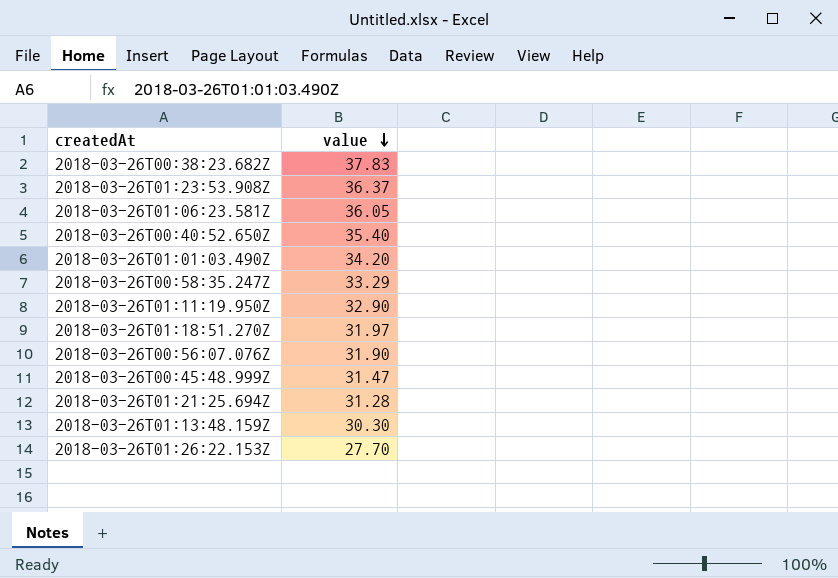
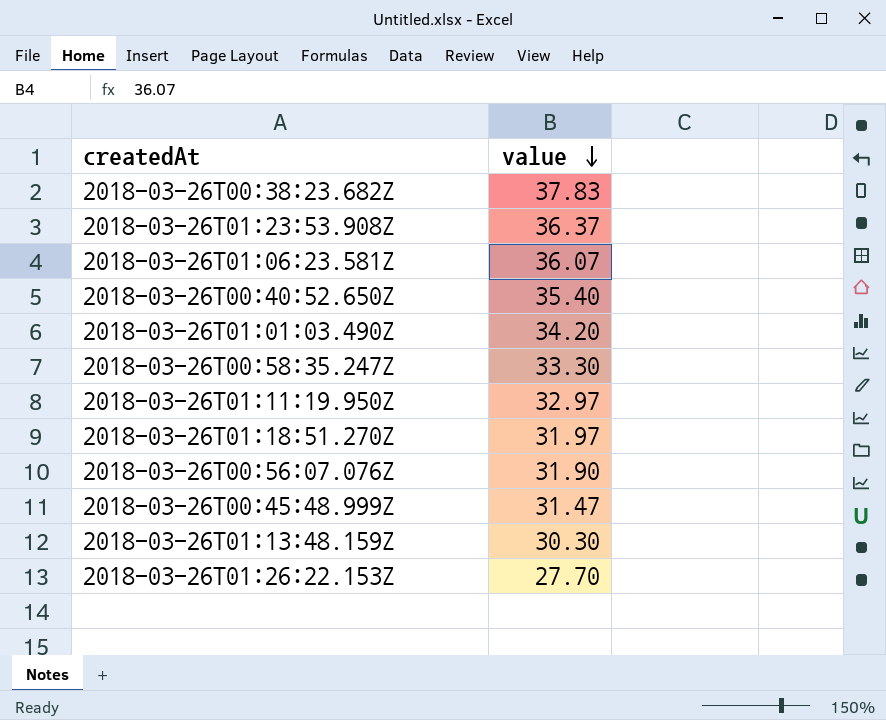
row 2018-03-26T01:21:25.694Z: 31.28 -> none
2018-03-26T01:06:23.581Z | value: 36.05 -> 36.07
2018-03-26T00:58:35.247Z | value: 33.29 -> 33.30
2018-03-26T01:11:19.950Z | value: 32.90 -> 32.97

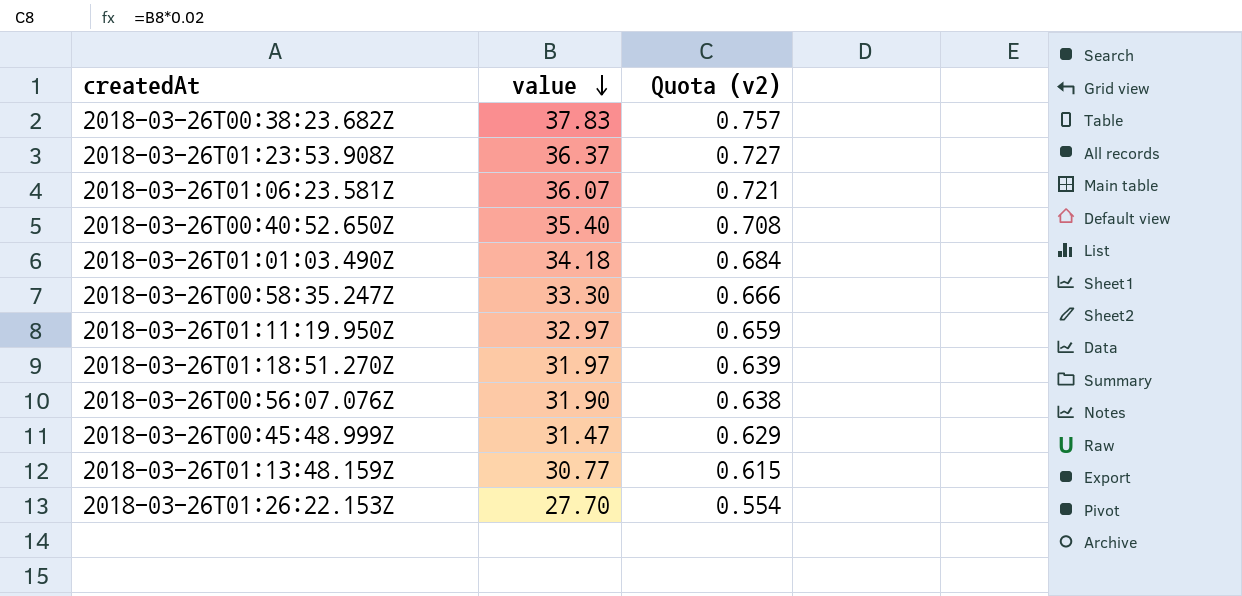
column Quota (v2) | formula: none -> [value] * 0.02
2018-03-26T01:01:03.490Z | value: 34.20 -> 34.18
2018-03-26T01:13:48.159Z | value: 30.30 -> 30.77

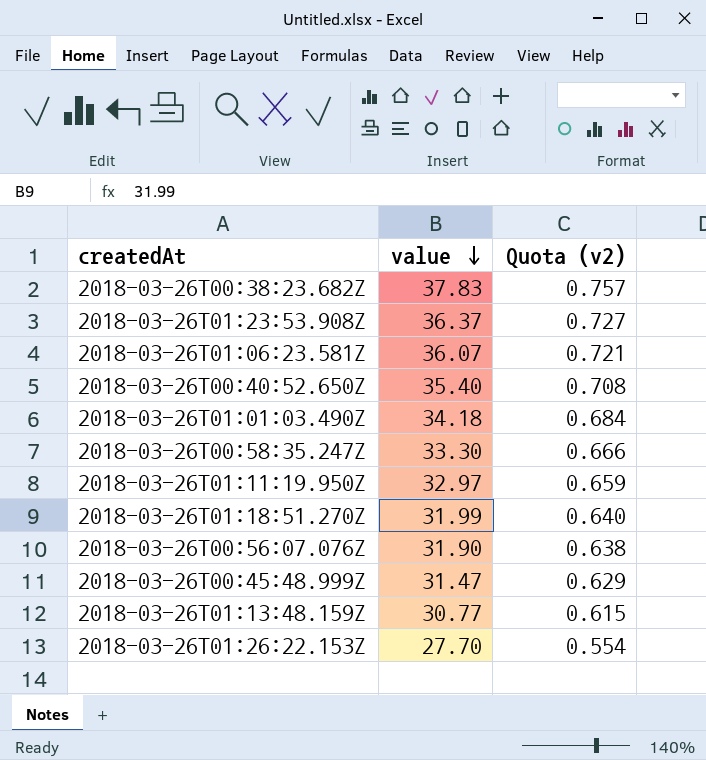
2018-03-26T01:18:51.270Z | value: 31.97 -> 31.99
2018-03-26T01:18:51.270Z | Quota (v2): 0.639 -> 0.640

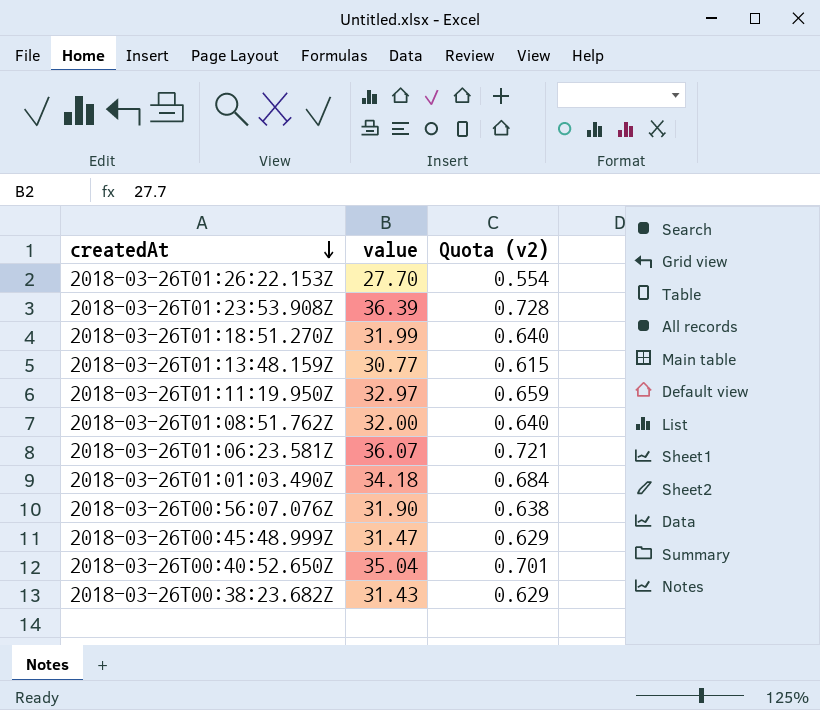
row order: value descending -> createdAt descending
row 2018-03-26T00:58:35.247Z: 33.30 | 0.666 -> none
2018-03-26T01:23:53.908Z | value: 36.37 -> 36.39
2018-03-26T01:23:53.908Z | Quota (v2): 0.727 -> 0.728
row 2018-03-26T01:08:51.762Z: none -> 32.00 | 0.640
2018-03-26T00:40:52.650Z | value: 35.40 -> 35.04
2018-03-26T00:40:52.650Z | Quota (v2): 0.708 -> 0.701
2018-03-26T00:38:23.682Z | value: 37.83 -> 31.43
2018-03-26T00:38:23.682Z | Quota (v2): 0.757 -> 0.629

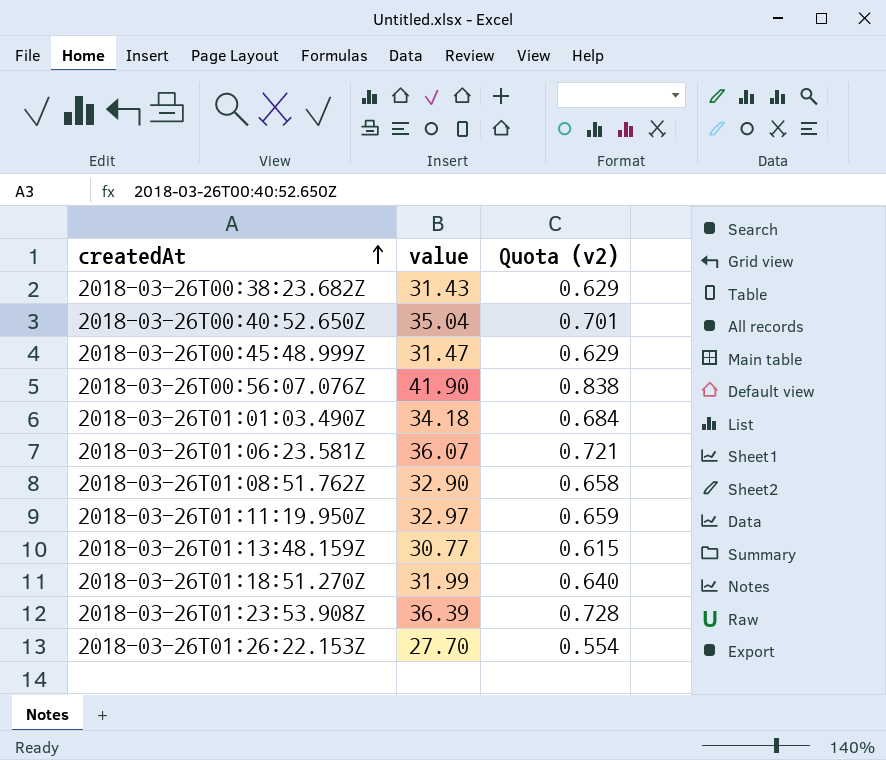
row order: createdAt descending -> createdAt ascending
2018-03-26T00:56:07.076Z | value: 31.90 -> 41.90
2018-03-26T00:56:07.076Z | Quota (v2): 0.638 -> 0.838
2018-03-26T01:08:51.762Z | value: 32.00 -> 32.90
2018-03-26T01:08:51.762Z | Quota (v2): 0.640 -> 0.658

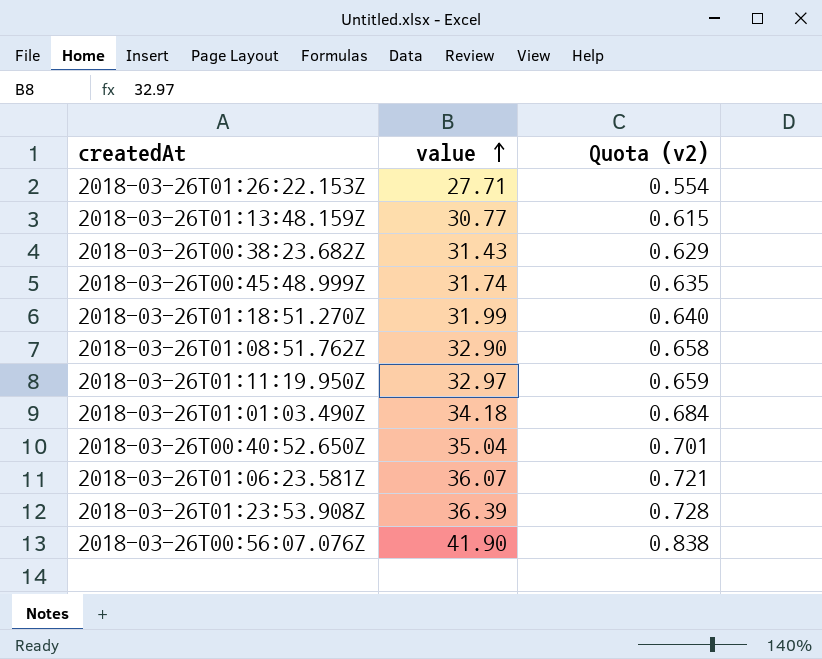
row order: createdAt ascending -> value ascending
2018-03-26T01:26:22.153Z | value: 27.70 -> 27.71
2018-03-26T00:45:48.999Z | value: 31.47 -> 31.74
2018-03-26T00:45:48.999Z | Quota (v2): 0.629 -> 0.635

